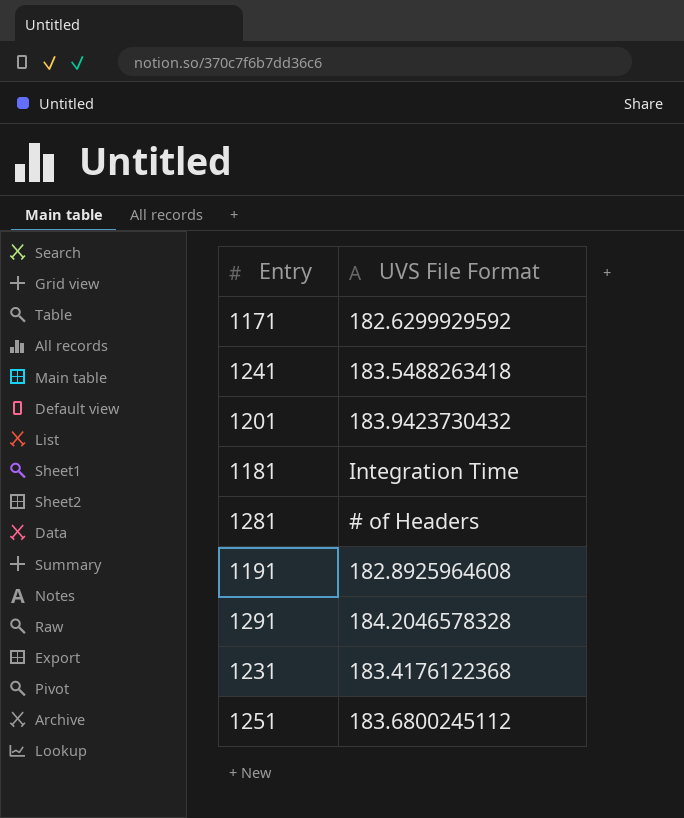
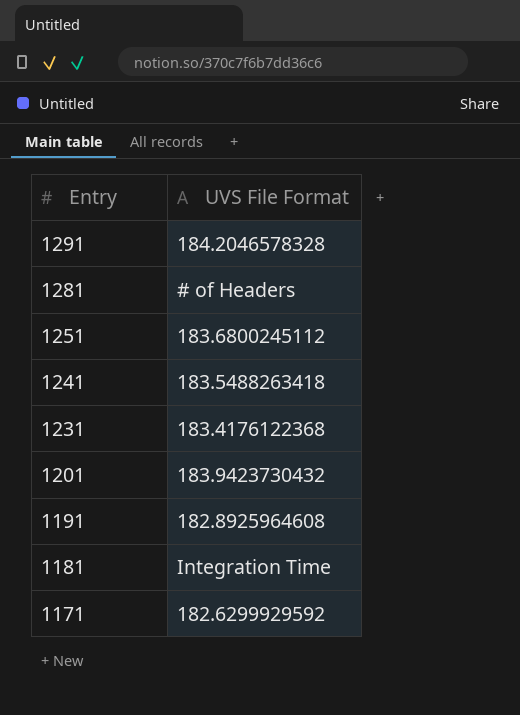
row order: none -> Entry descending

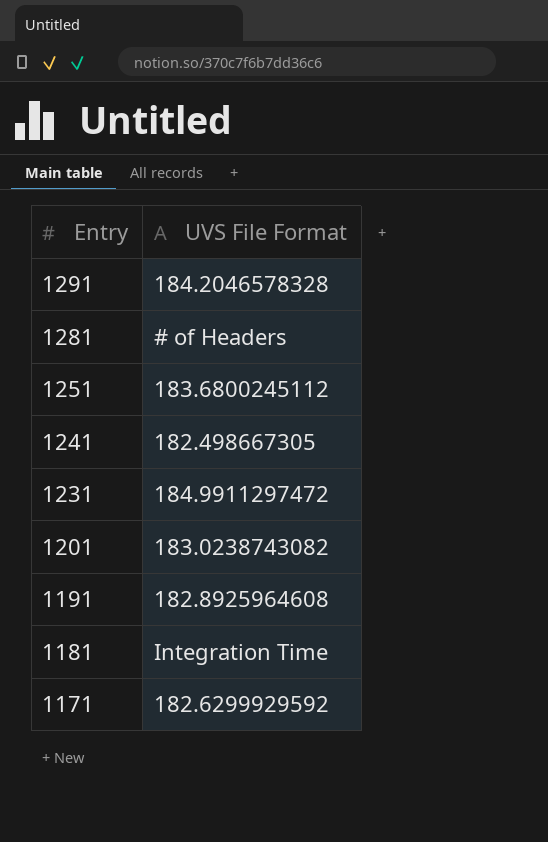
1241 | UVS File Format: 183.5488263418 -> 182.498667305
1231 | UVS File Format: 183.4176122368 -> 184.9911297472
1201 | UVS File Format: 183.9423730432 -> 183.0238743082

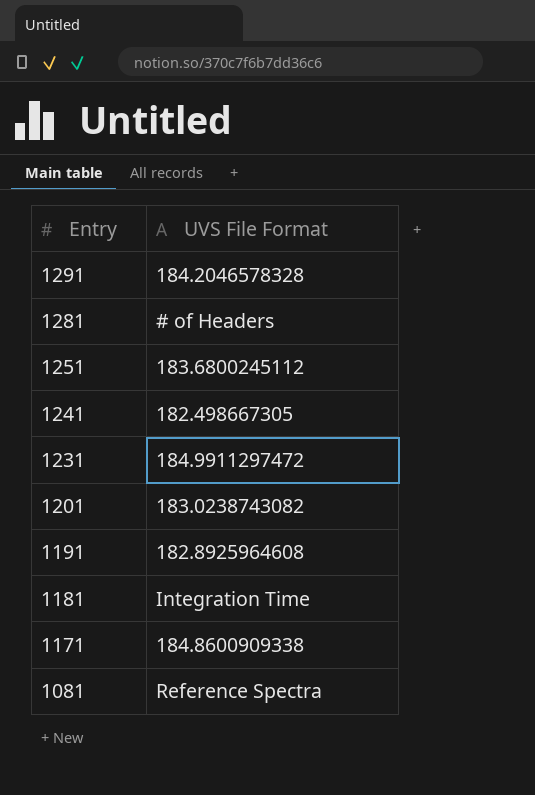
1171 | UVS File Format: 182.6299929592 -> 184.8600909338
row 1081: none -> Reference Spectra

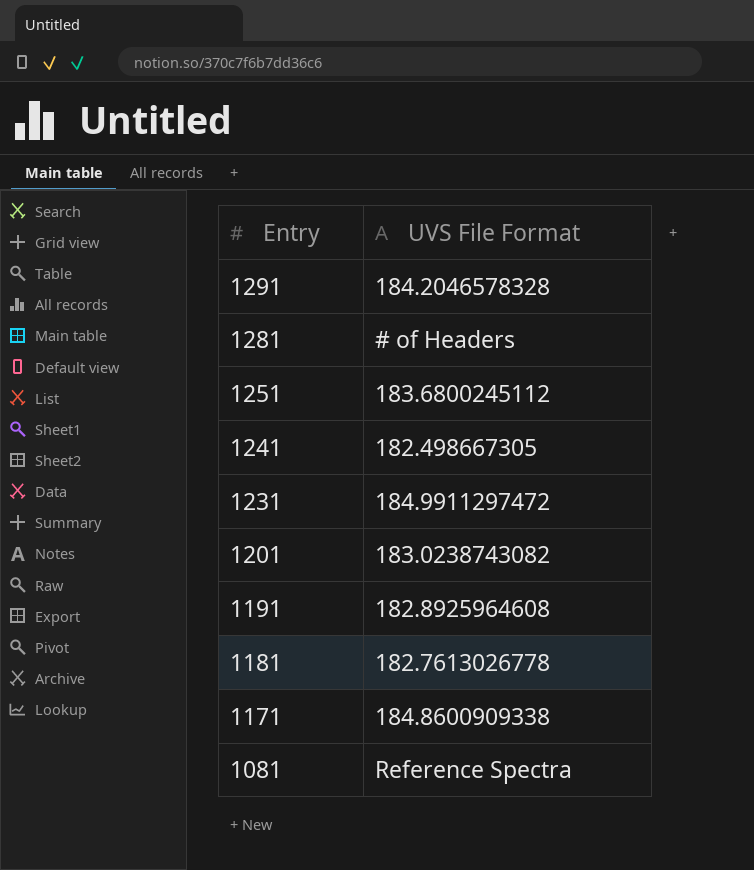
1181 | UVS File Format: Integration Time -> 182.7613026778

